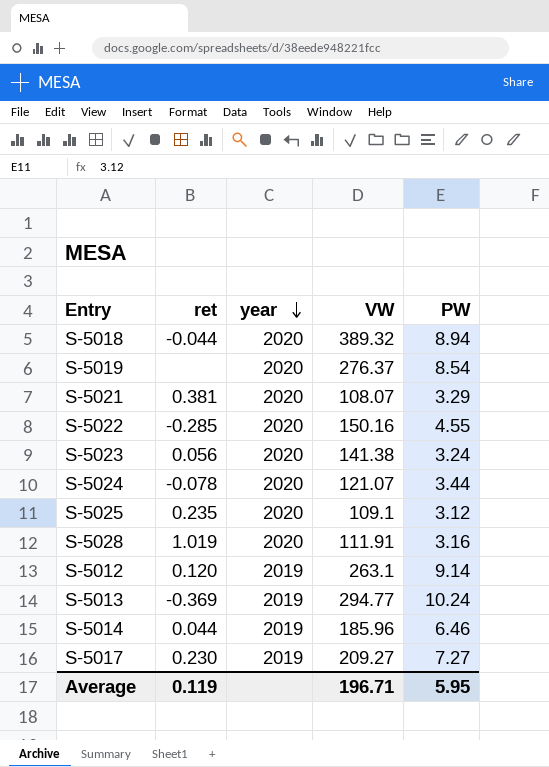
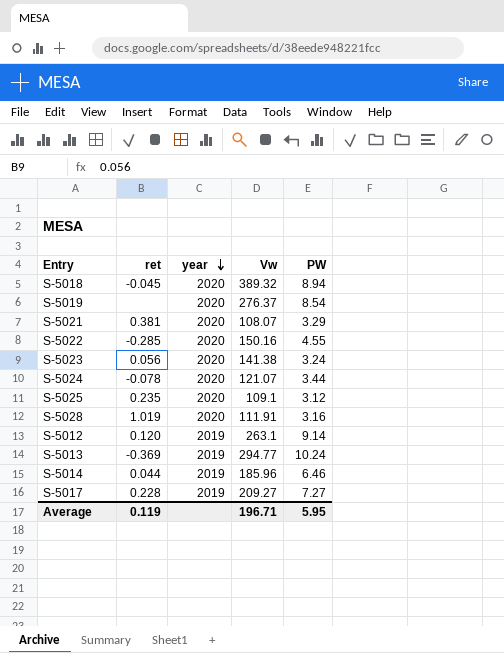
column name: VW -> Vw
S-5018 | ret: -0.044 -> -0.045
S-5017 | ret: 0.230 -> 0.228

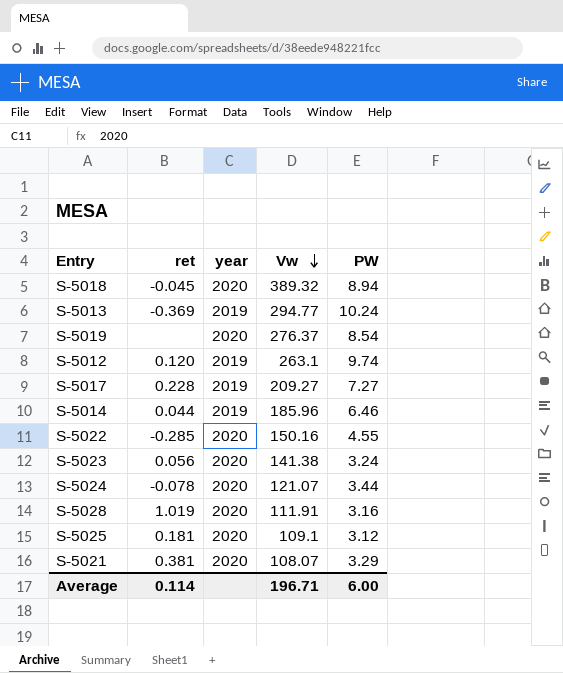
row order: year descending -> Vw descending
S-5012 | PW: 9.14 -> 9.74
S-5025 | ret: 0.235 -> 0.181
Average | ret: 0.119 -> 0.114
Average | PW: 5.95 -> 6.00

